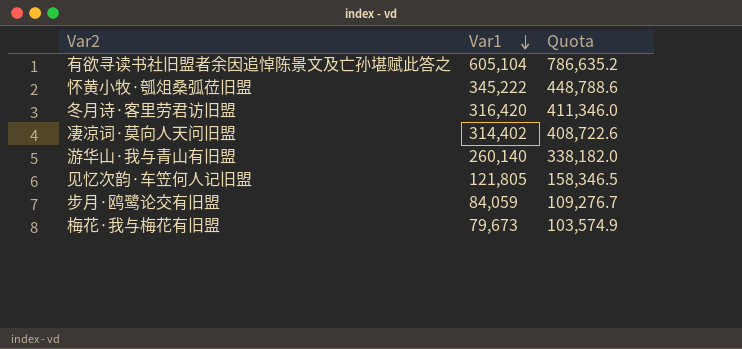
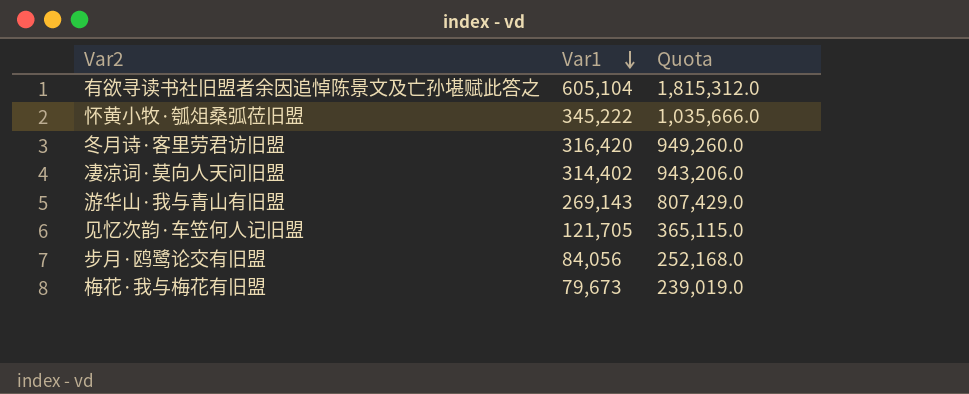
column Quota | formula: [Var1] * 1.3 -> [Var1] * 3
游华山·我与青山有旧盟 | Var1: 260,140 -> 269,143
见忆次韵·车笠何人记旧盟 | Var1: 121,805 -> 121,705
步月·鸥鹭论交有旧盟 | Var1: 84,059 -> 84,056

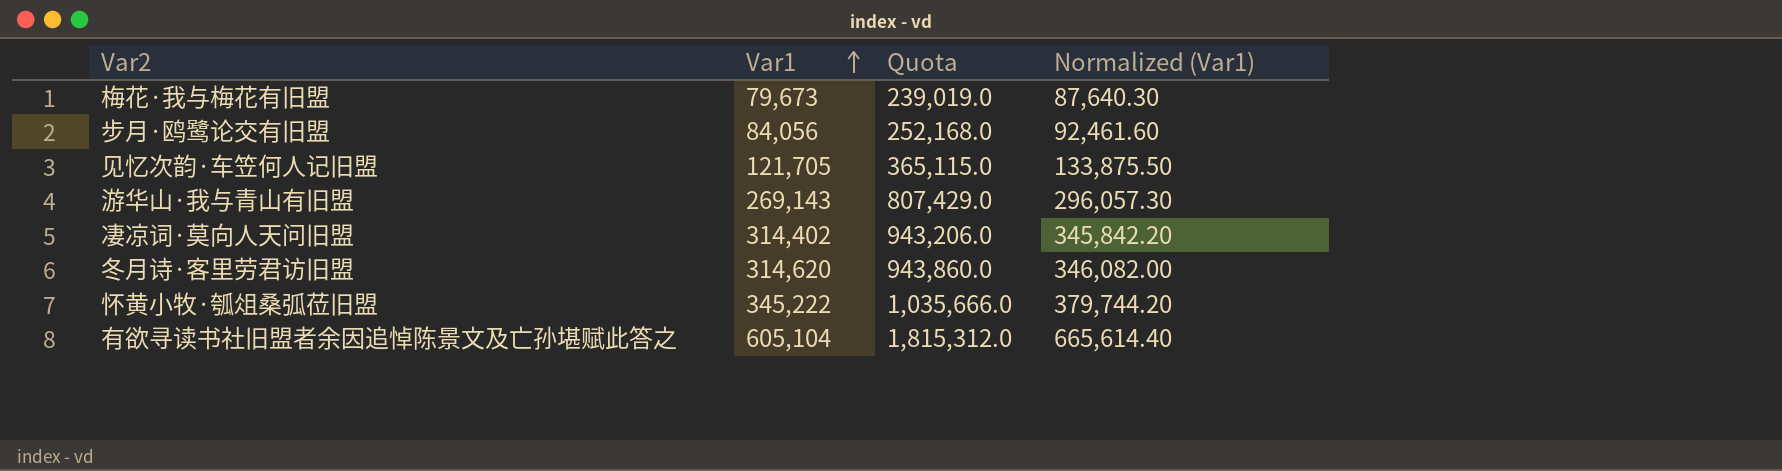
row order: Var1 descending -> Var1 ascending
column Normalized (Var1) | formula: none -> [Var1] * 1.1
冬月诗·客里劳君访旧盟 | Var1: 316,420 -> 314,620
冬月诗·客里劳君访旧盟 | Quota: 949,260.0 -> 943,860.0

